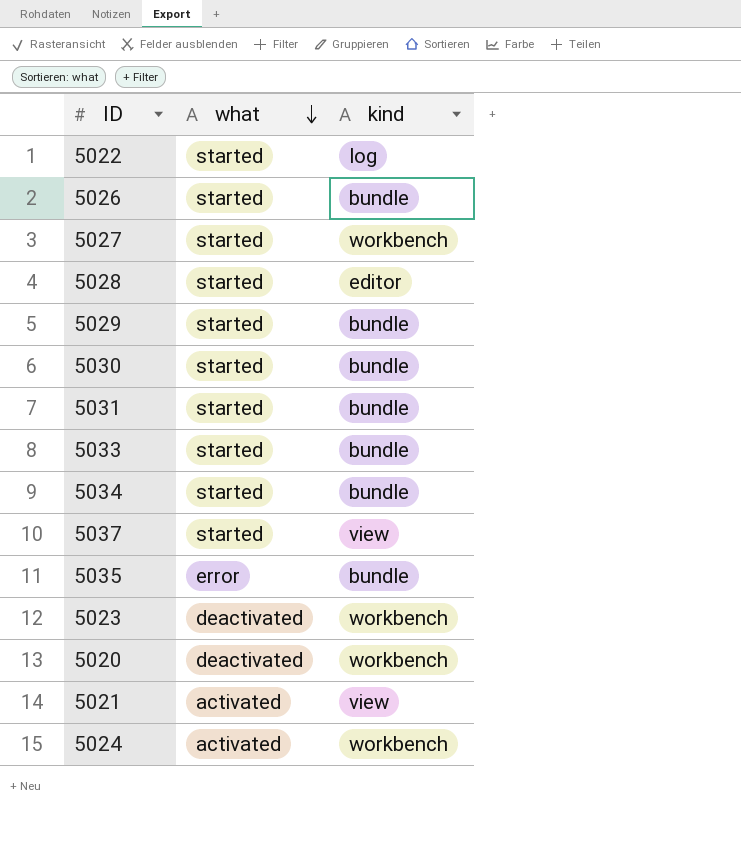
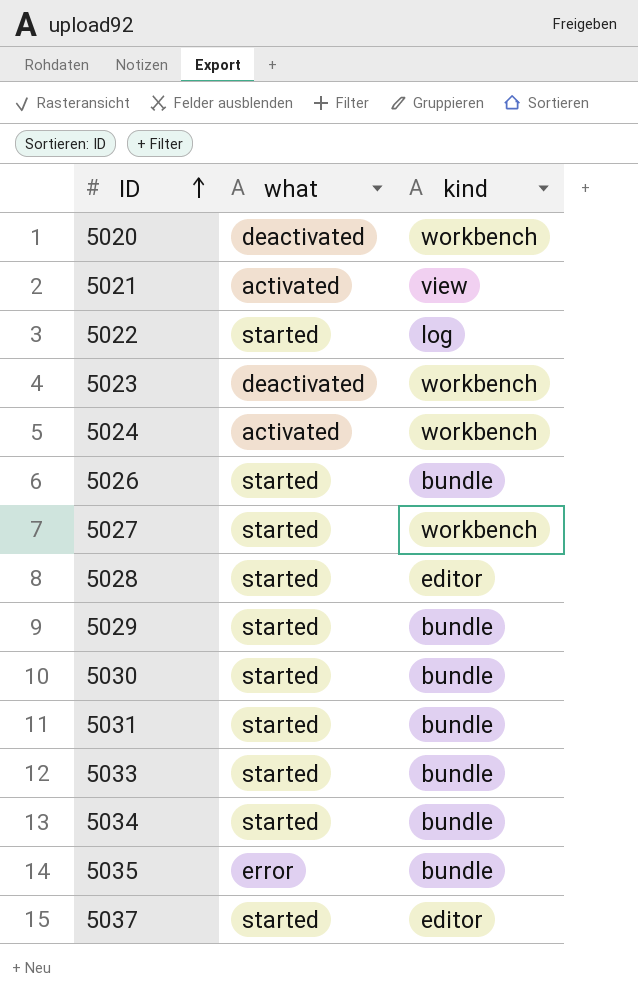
row order: what descending -> ID ascending
5037 | kind: view -> editor

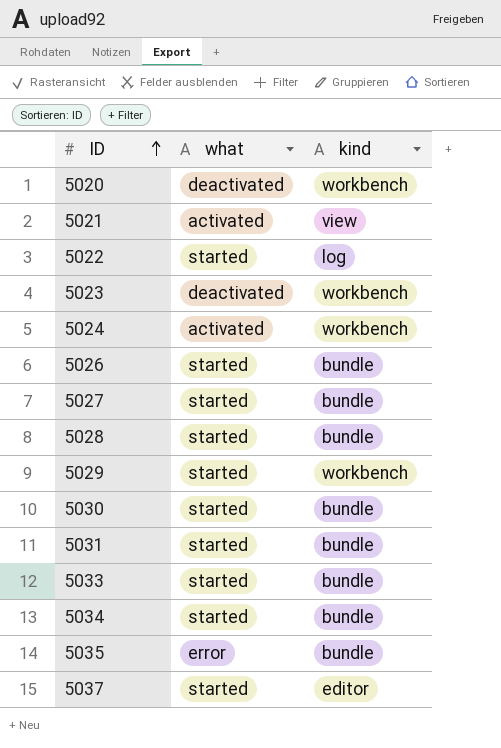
5027 | kind: workbench -> bundle
5028 | kind: editor -> bundle
5029 | kind: bundle -> workbench

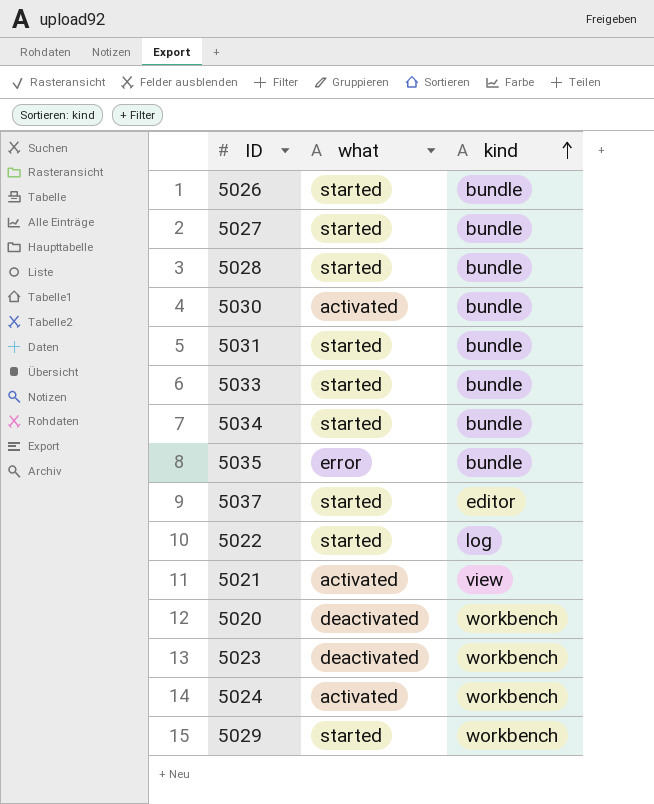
row order: ID ascending -> kind ascending
5030 | what: started -> activated

